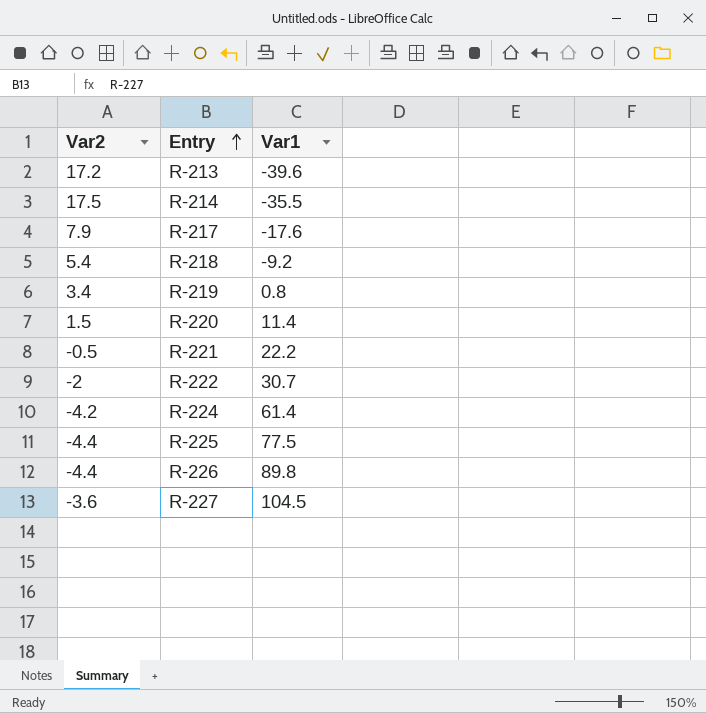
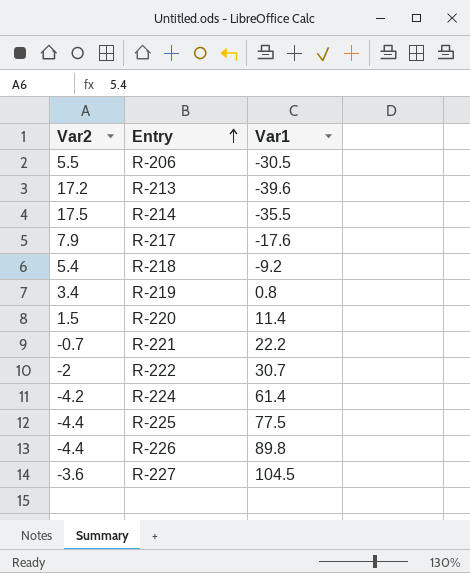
row R-206: none -> 5.5 | -30.5
R-221 | Var2: -0.5 -> -0.7

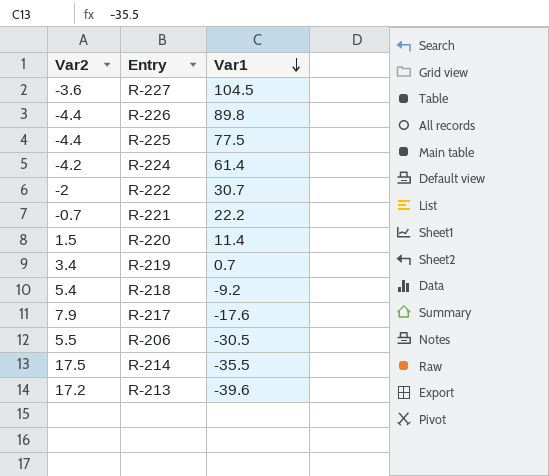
row order: Entry ascending -> Var1 descending
R-219 | Var1: 0.8 -> 0.7

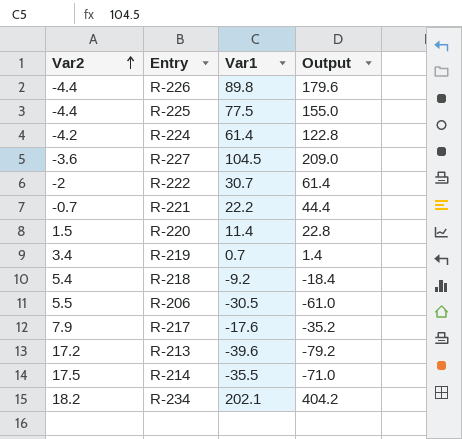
row order: Var1 descending -> Var2 ascending
column Output | formula: none -> [Var1] * 2
row R-234: none -> 18.2 | 202.1 | 404.2

